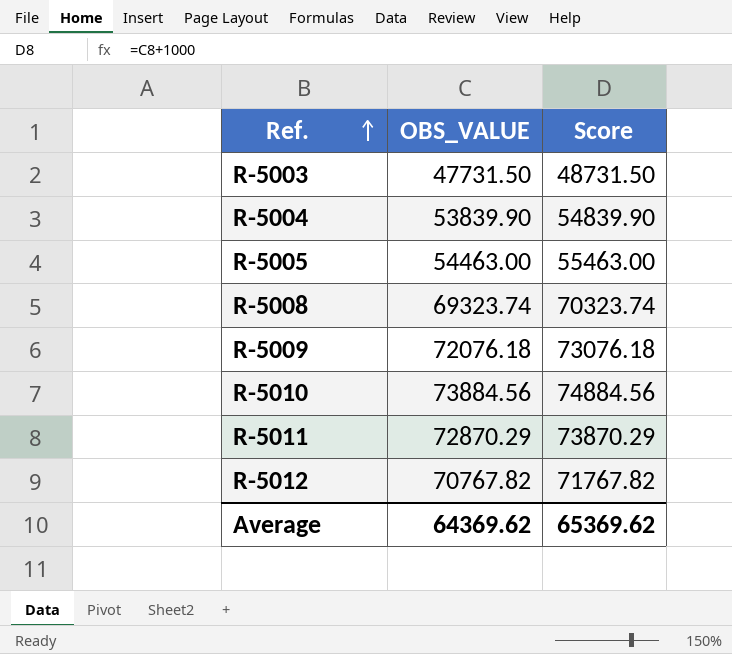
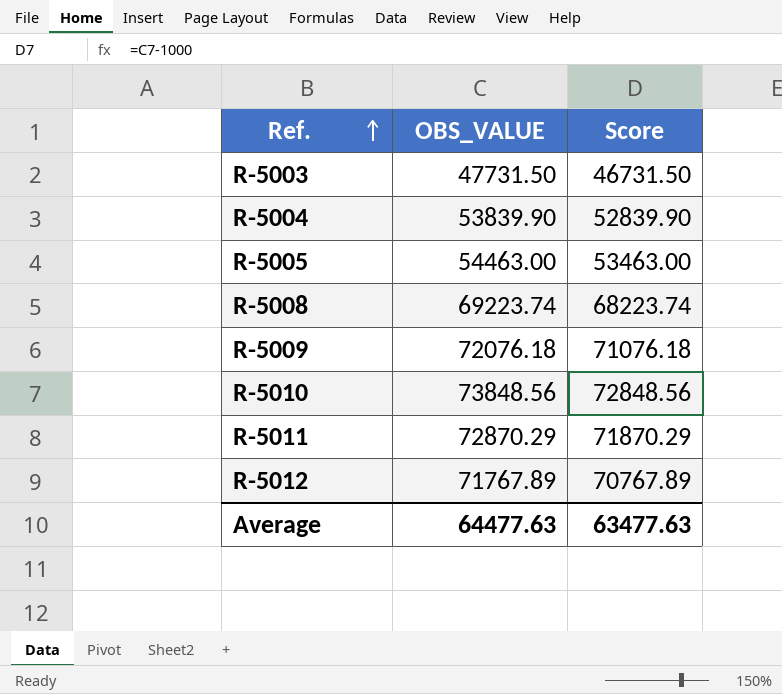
column Score | formula: [OBS_VALUE] + 1000 -> [OBS_VALUE] - 1000
R-5008 | OBS_VALUE: 69323.74 -> 69223.74
R-5010 | OBS_VALUE: 73884.56 -> 73848.56
R-5012 | OBS_VALUE: 70767.82 -> 71767.89
Average | OBS_VALUE: 64369.62 -> 64477.63
Average | Score: 65369.62 -> 63477.63

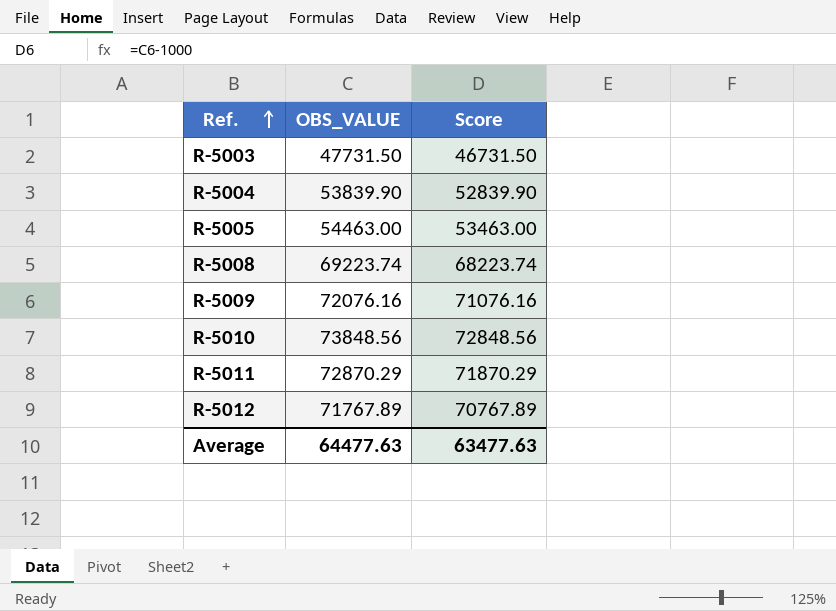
R-5009 | OBS_VALUE: 72076.18 -> 72076.16
R-5009 | Score: 71076.18 -> 71076.16

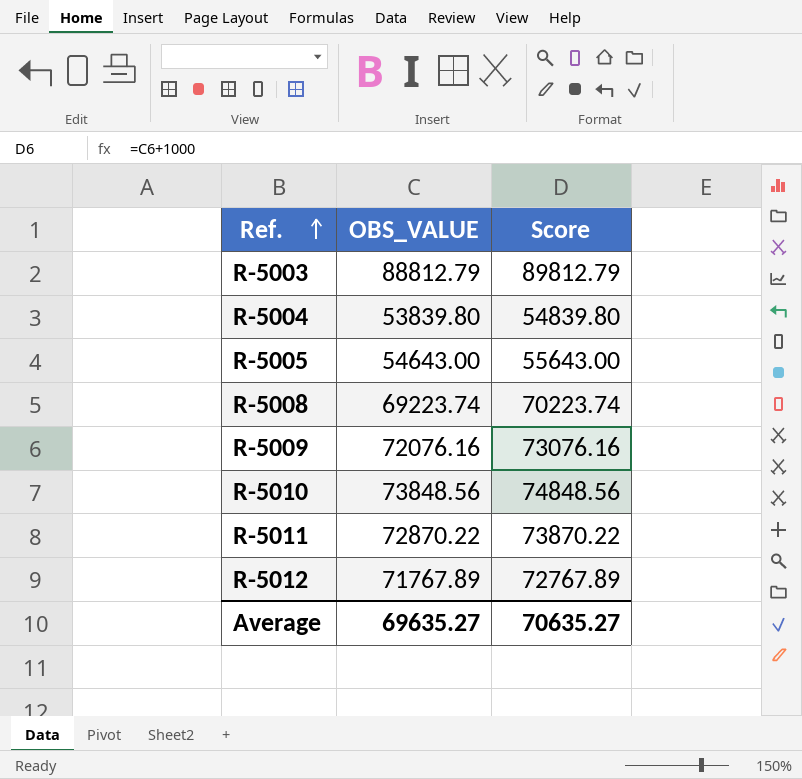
column Score | formula: [OBS_VALUE] - 1000 -> [OBS_VALUE] + 1000
R-5003 | OBS_VALUE: 47731.50 -> 88812.79
R-5004 | OBS_VALUE: 53839.90 -> 53839.80
R-5005 | OBS_VALUE: 54463.00 -> 54643.00
R-5011 | OBS_VALUE: 72870.29 -> 72870.22
Average | OBS_VALUE: 64477.63 -> 69635.27
Average | Score: 63477.63 -> 70635.27

